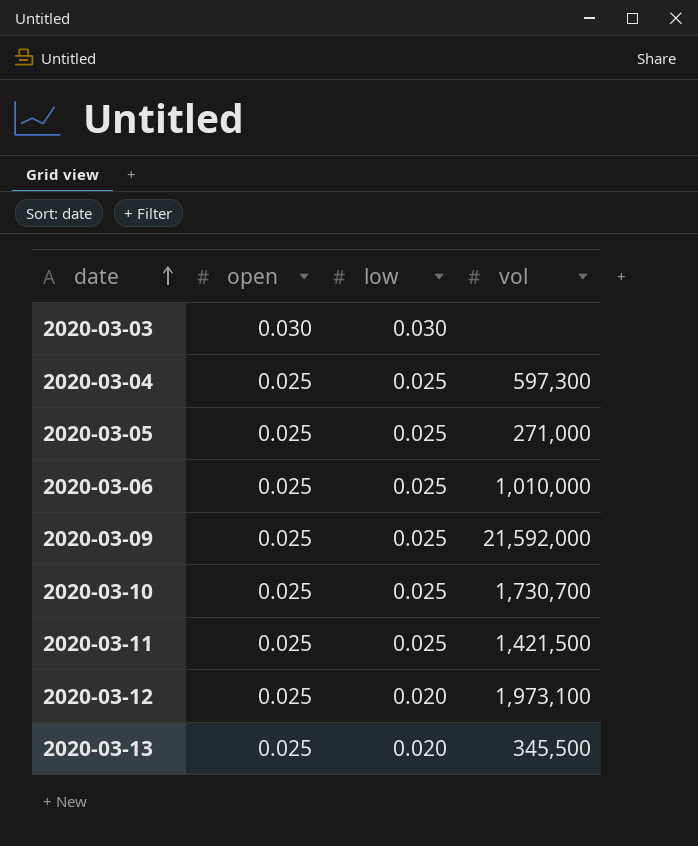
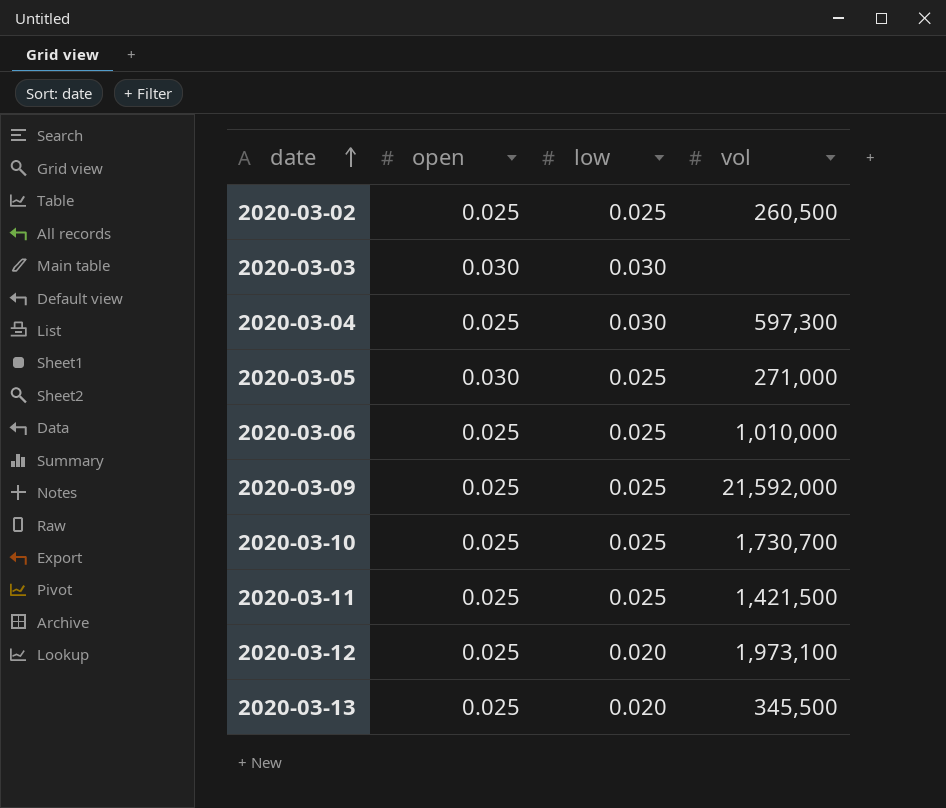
row 2020-03-02: none -> 0.025 | 0.025 | 260,500
2020-03-04 | low: 0.025 -> 0.030
2020-03-05 | open: 0.025 -> 0.030

